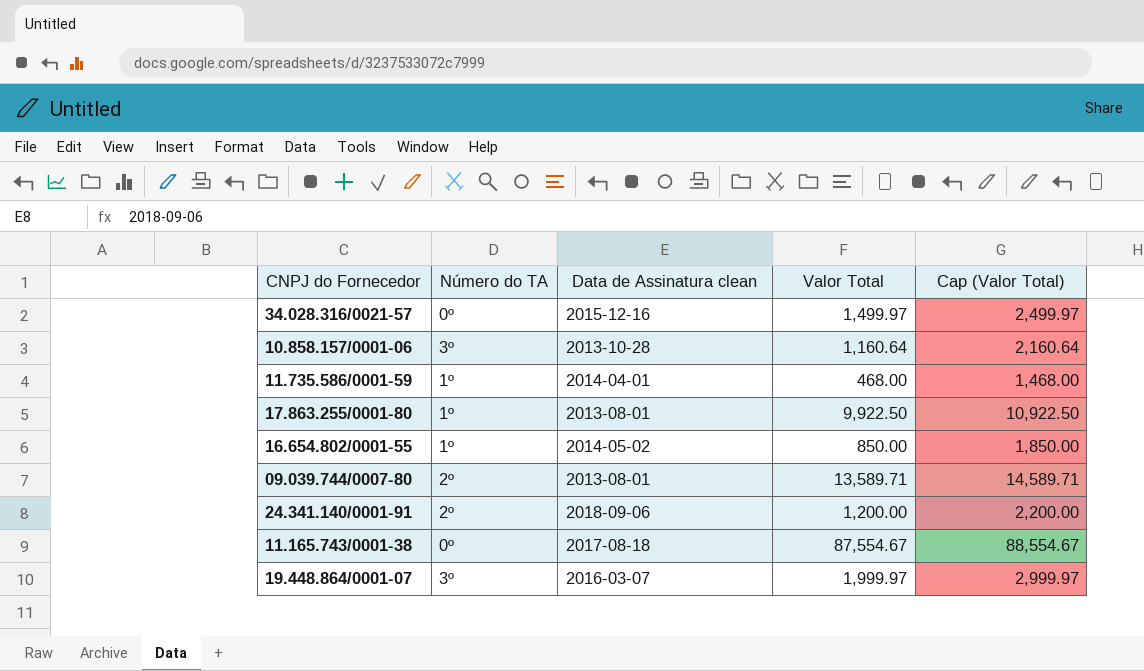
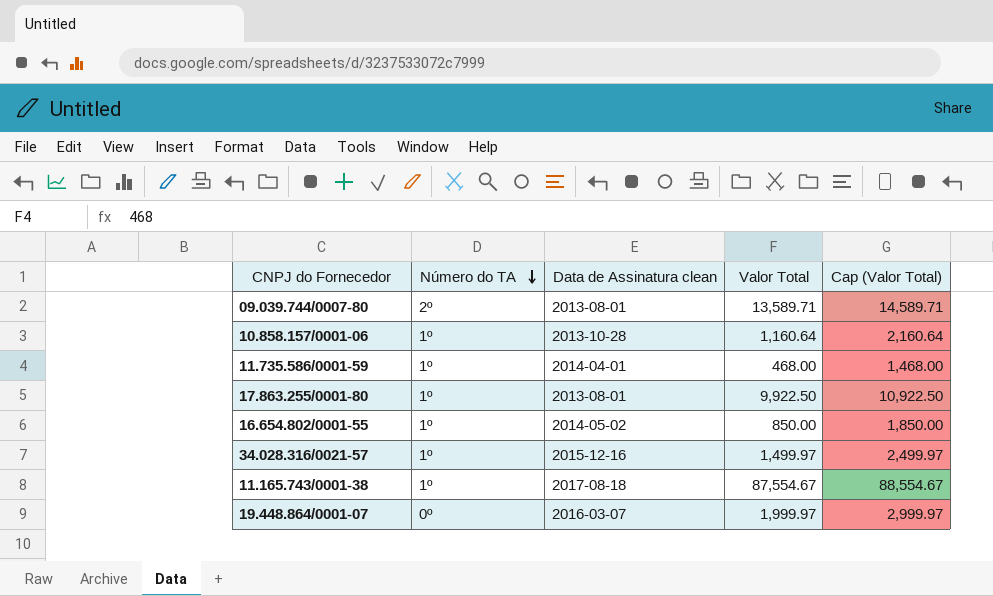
row order: none -> Número do TA descending
row 24.341.140/0001-91: 2º | 2018-09-06 | 1,200.00 | 2,200.00 -> none
10.858.157/0001-06 | Número do TA: 3º -> 1º
34.028.316/0021-57 | Número do TA: 0º -> 1º
11.165.743/0001-38 | Número do TA: 0º -> 1º
19.448.864/0001-07 | Número do TA: 3º -> 0º

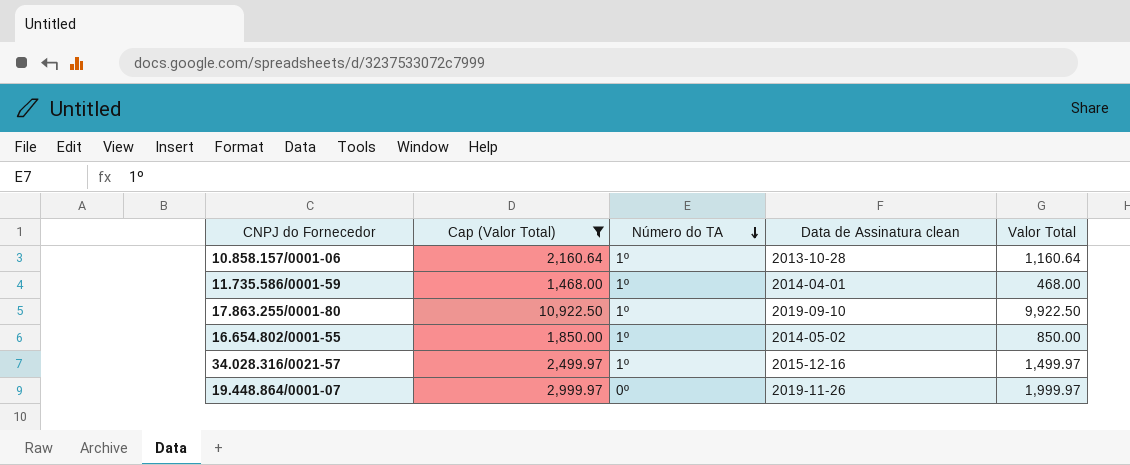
filter: none -> Cap (Valor Total) <= 10,922.50
column Cap (Valor Total) | position: 5 -> 2
17.863.255/0001-80 | Data de Assinatura clean: 2013-08-01 -> 2019-09-10
19.448.864/0001-07 | Data de Assinatura clean: 2016-03-07 -> 2019-11-26

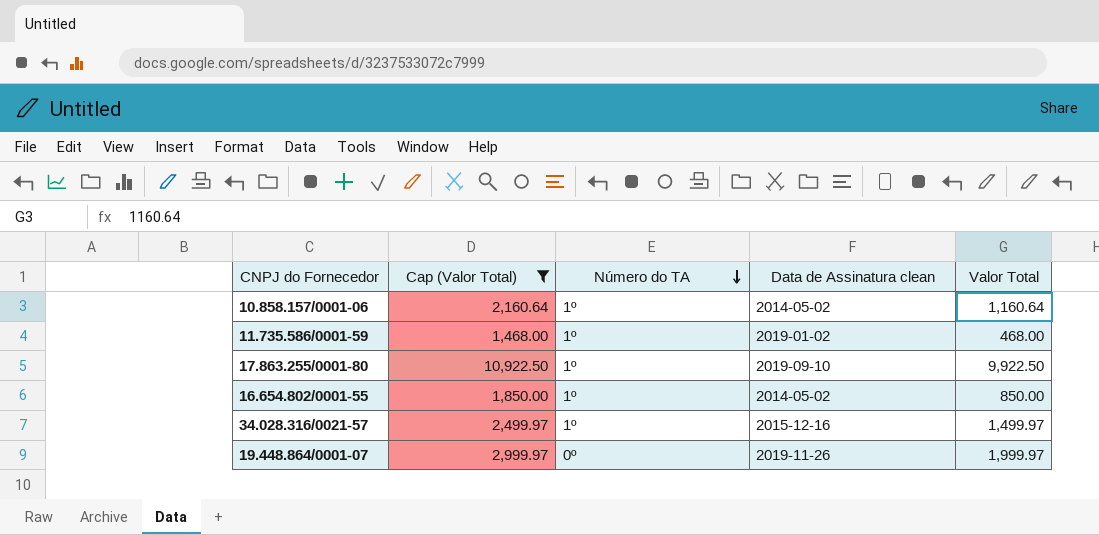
10.858.157/0001-06 | Data de Assinatura clean: 2013-10-28 -> 2014-05-02
11.735.586/0001-59 | Data de Assinatura clean: 2014-04-01 -> 2019-01-02

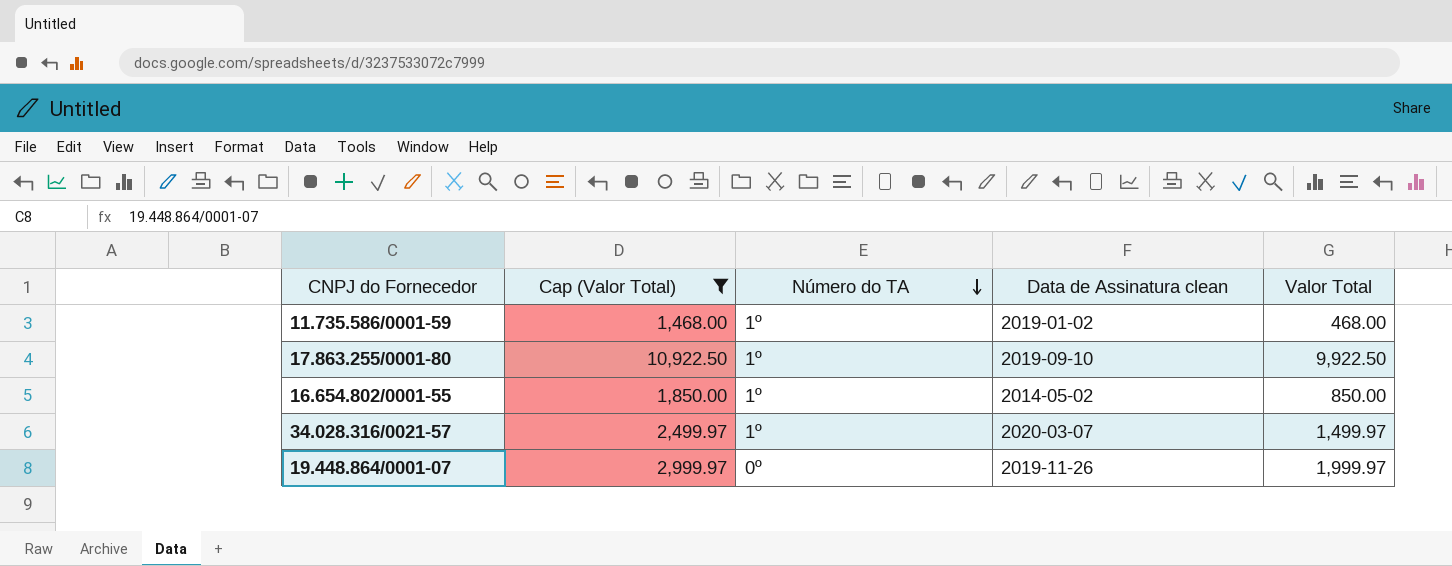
row 10.858.157/0001-06: 2,160.64 | 1º | 2014-05-02 | 1,160.64 -> none
34.028.316/0021-57 | Data de Assinatura clean: 2015-12-16 -> 2020-03-07

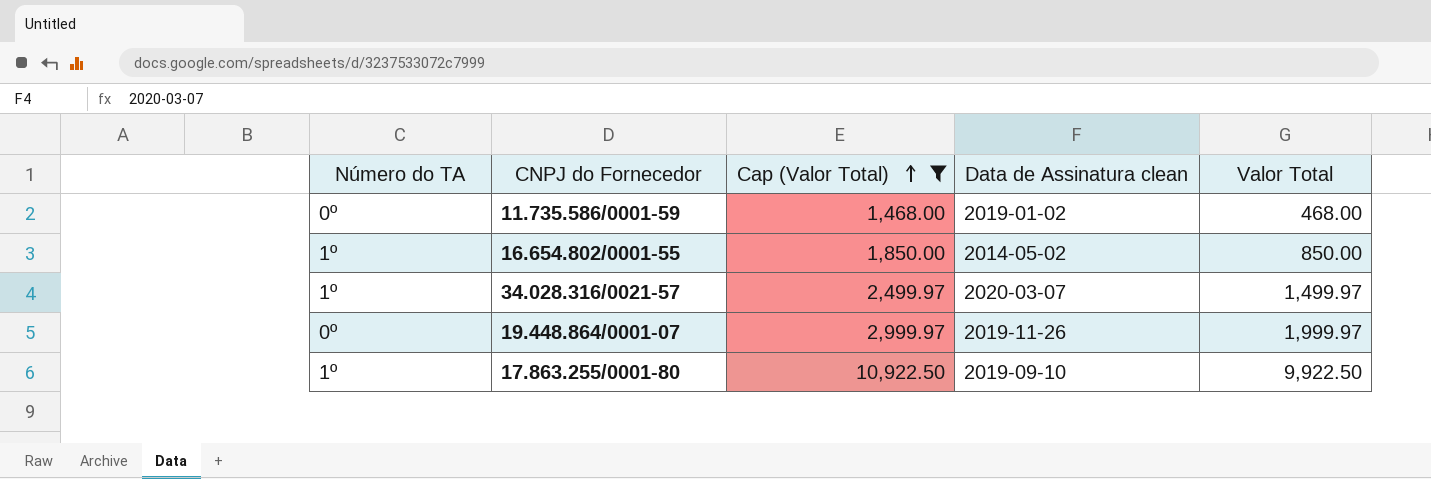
row order: Número do TA descending -> Cap (Valor Total) ascending
column Número do TA | position: 3 -> 1
11.735.586/0001-59 | Número do TA: 1º -> 0º

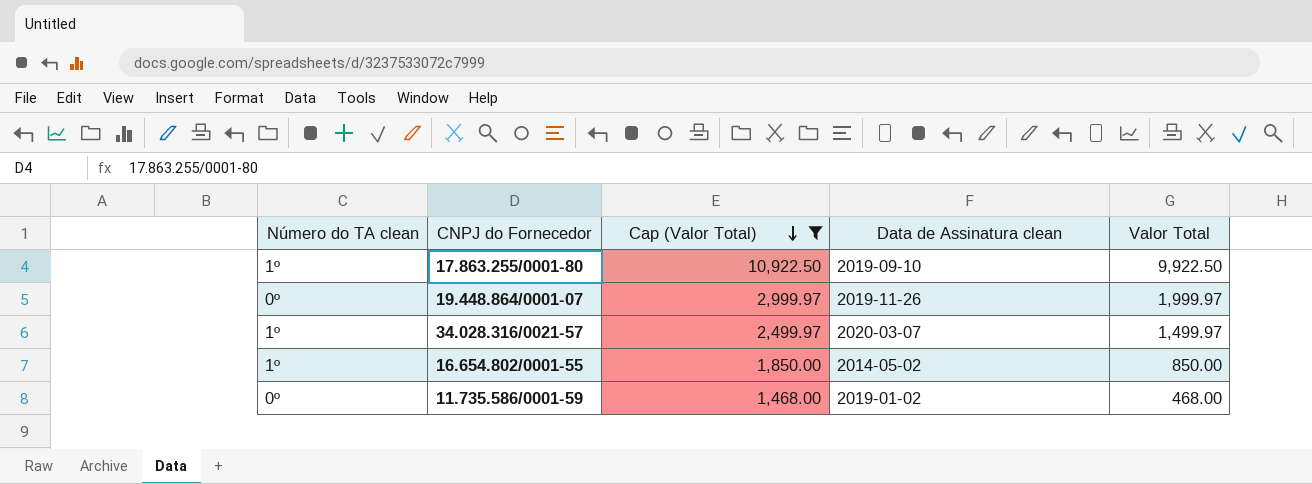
row order: Cap (Valor Total) ascending -> Cap (Valor Total) descending
column name: Número do TA -> Número do TA clean

